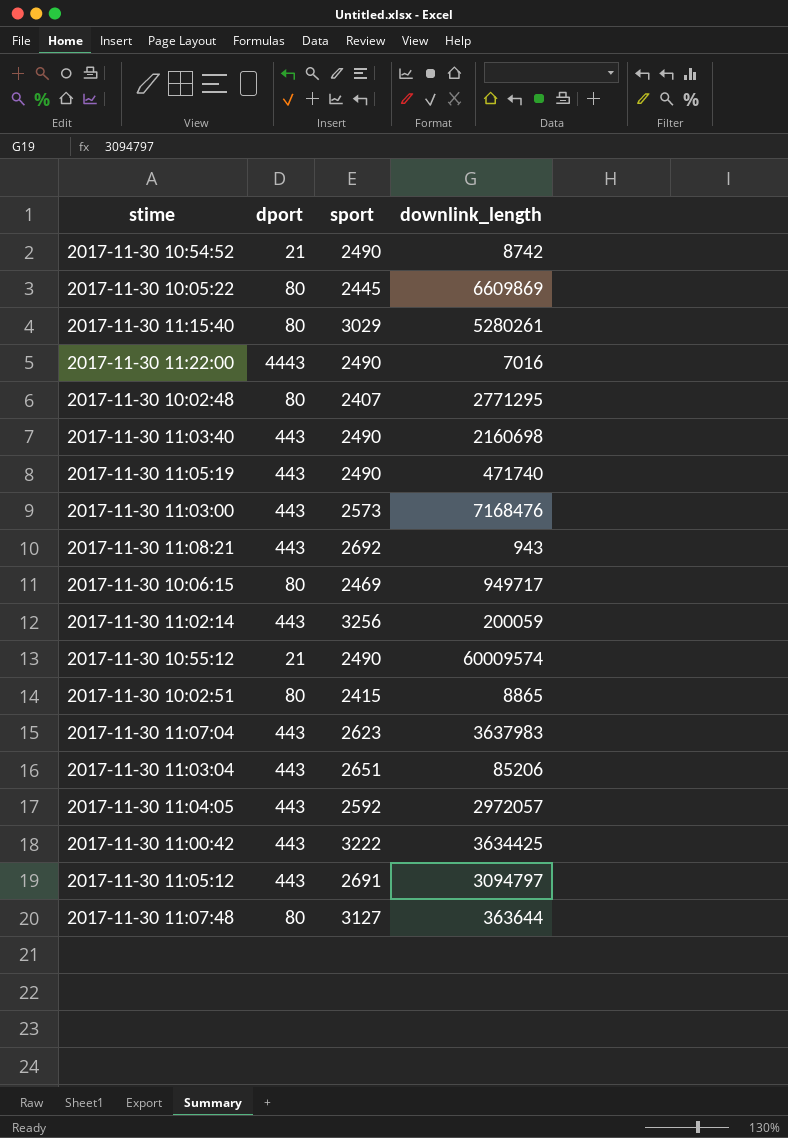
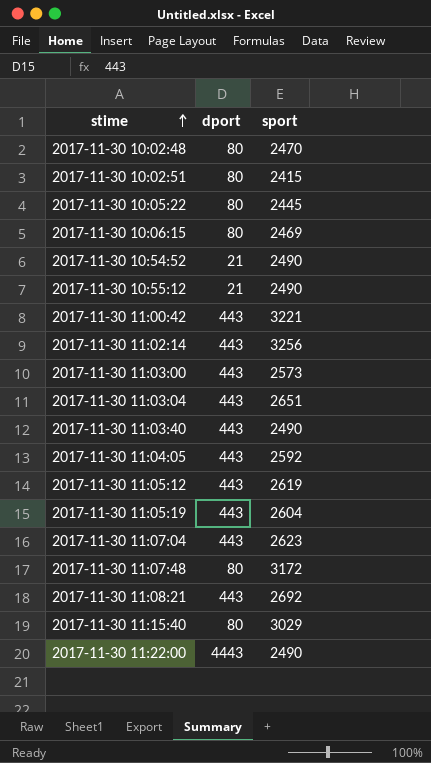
row order: none -> stime ascending
column downlink_length | position: 4 -> none
2017-11-30 10:02:48 | sport: 2407 -> 2470
2017-11-30 11:00:42 | sport: 3222 -> 3221
2017-11-30 11:05:12 | sport: 2691 -> 2619
2017-11-30 11:05:19 | sport: 2490 -> 2604
2017-11-30 11:07:48 | sport: 3127 -> 3172

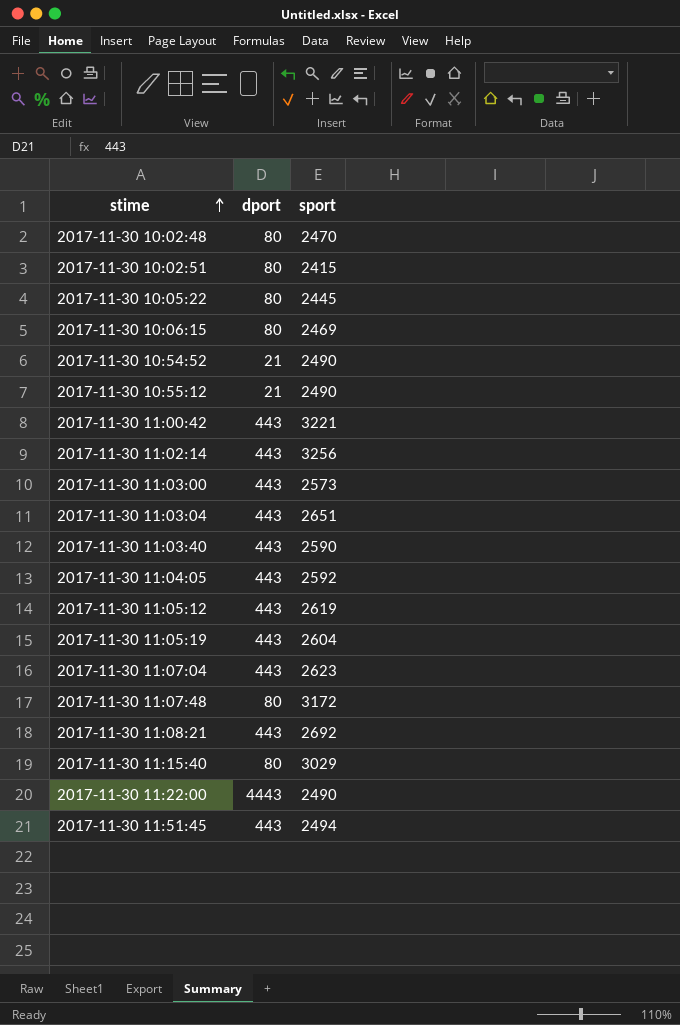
2017-11-30 11:03:40 | sport: 2490 -> 2590
row 2017-11-30 11:51:45: none -> 443 | 2494

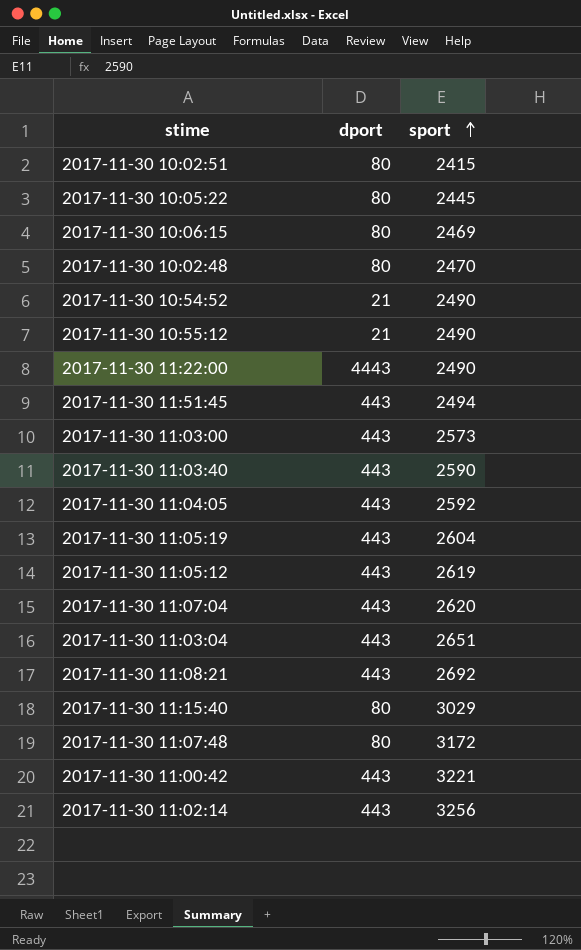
row order: stime ascending -> sport ascending
2017-11-30 11:07:04 | sport: 2623 -> 2620

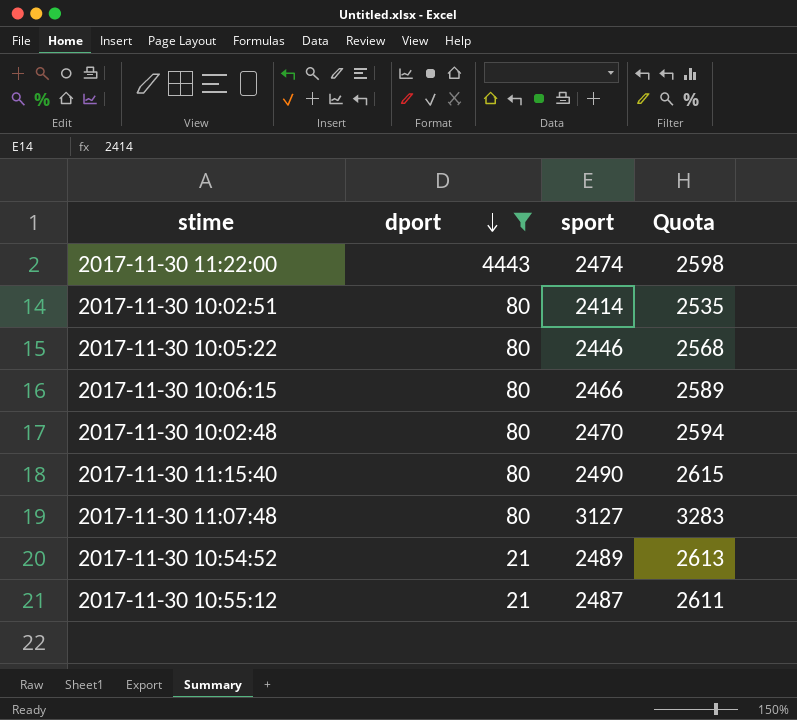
filter: none -> dport != 443
row order: sport ascending -> dport descending
column Quota | formula: none -> [sport] * 1.05
2017-11-30 11:22:00 | sport: 2490 -> 2474
2017-11-30 10:02:51 | sport: 2415 -> 2414
2017-11-30 10:05:22 | sport: 2445 -> 2446
2017-11-30 10:06:15 | sport: 2469 -> 2466
2017-11-30 11:15:40 | sport: 3029 -> 2490
2017-11-30 11:07:48 | sport: 3172 -> 3127
2017-11-30 10:54:52 | sport: 2490 -> 2489
2017-11-30 10:55:12 | sport: 2490 -> 2487

